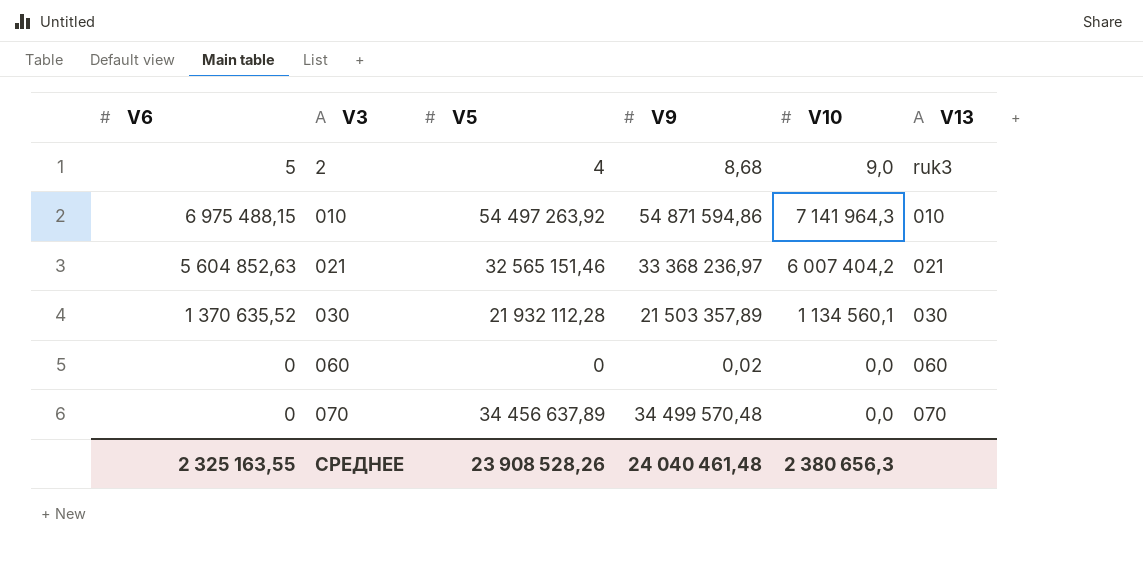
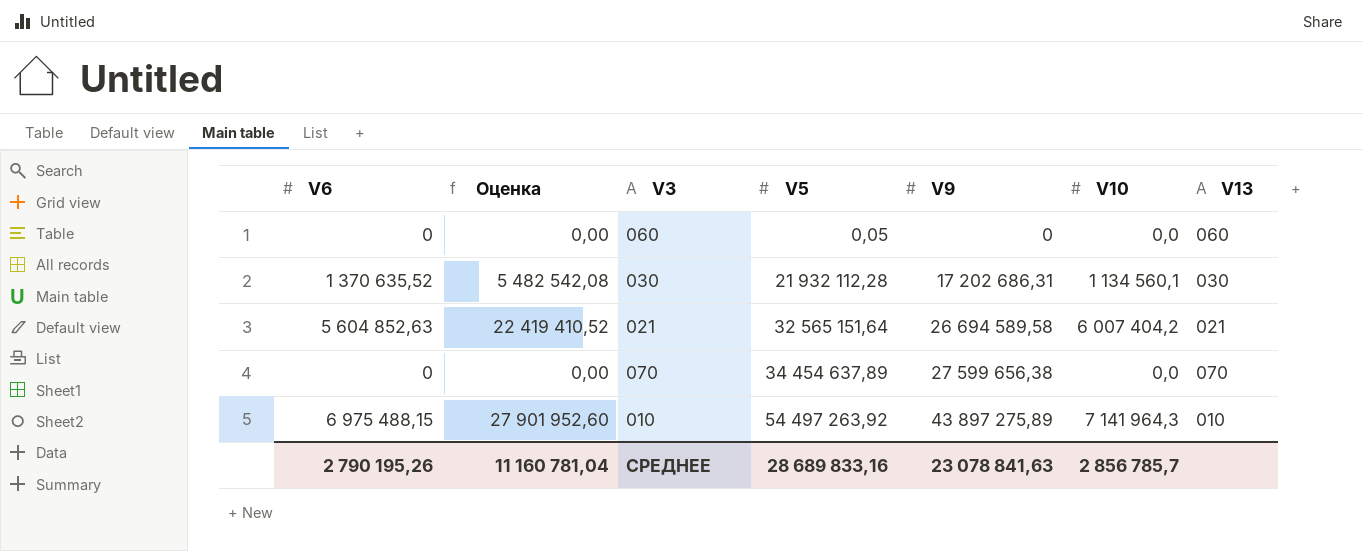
row order: V3 ascending -> V5 ascending
column Оценка | formula: none -> [V6] * 4
row 2: 5 | 4 | 8,68 | 9,0 | ruk3 -> none
060 | V5: 0 -> 0,05
060 | V9: 0,02 -> 0
030 | V9: 21 503 357,89 -> 17 202 686,31
021 | V5: 32 565 151,46 -> 32 565 151,64
021 | V9: 33 368 236,97 -> 26 694 589,58
070 | V5: 34 456 637,89 -> 34 454 637,89
070 | V9: 34 499 570,48 -> 27 599 656,38
010 | V9: 54 871 594,86 -> 43 897 275,89
СРЕДНЕЕ | V6: 2 325 163,55 -> 2 790 195,26
СРЕДНЕЕ | V5: 23 908 528,26 -> 28 689 833,16
СРЕДНЕЕ | V9: 24 040 461,48 -> 23 078 841,63
СРЕДНЕЕ | V10: 2 380 656,3 -> 2 856 785,7

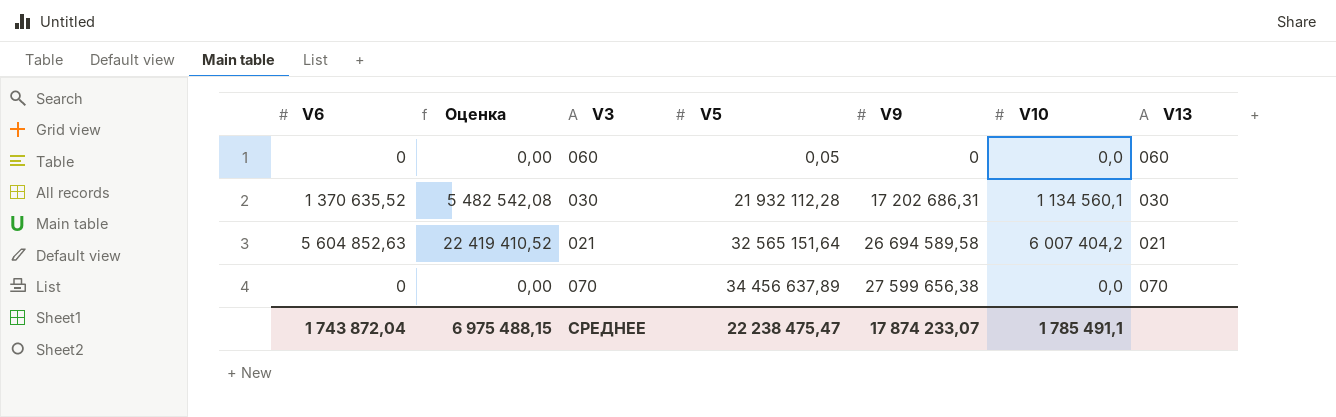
row 010: 6 975 488,15 | 27 901 952,60 | 54 497 263,92 | 43 897 275,89 | 7 141 964,3 | 010 -> none
070 | V5: 34 454 637,89 -> 34 456 637,89
СРЕДНЕЕ | V6: 2 790 195,26 -> 1 743 872,04
СРЕДНЕЕ | Оценка: 11 160 781,04 -> 6 975 488,15
СРЕДНЕЕ | V5: 28 689 833,16 -> 22 238 475,47
СРЕДНЕЕ | V9: 23 078 841,63 -> 17 874 233,07
СРЕДНЕЕ | V10: 2 856 785,7 -> 1 785 491,1

